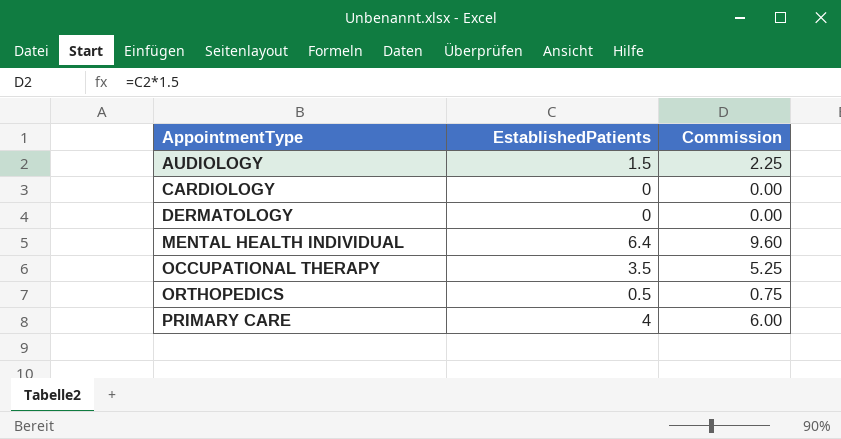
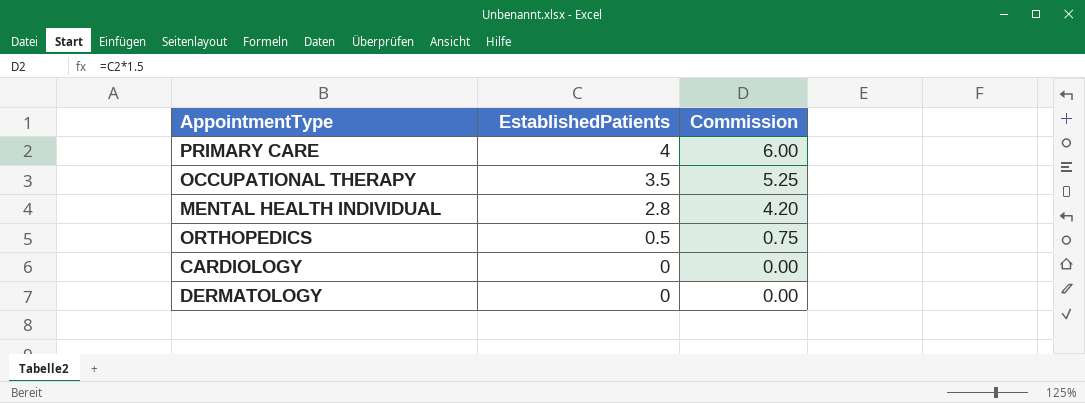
row order: AppointmentType ascending -> EstablishedPatients descending
row AUDIOLOGY: 1.5 | 2.25 -> none
MENTAL HEALTH INDIVIDUAL | EstablishedPatients: 6.4 -> 2.8
MENTAL HEALTH INDIVIDUAL | Commission: 9.60 -> 4.20

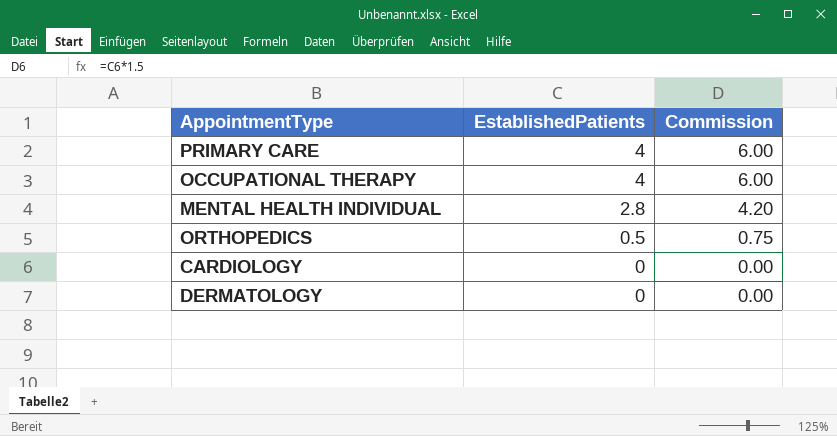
OCCUPATIONAL THERAPY | EstablishedPatients: 3.5 -> 4
OCCUPATIONAL THERAPY | Commission: 5.25 -> 6.00

